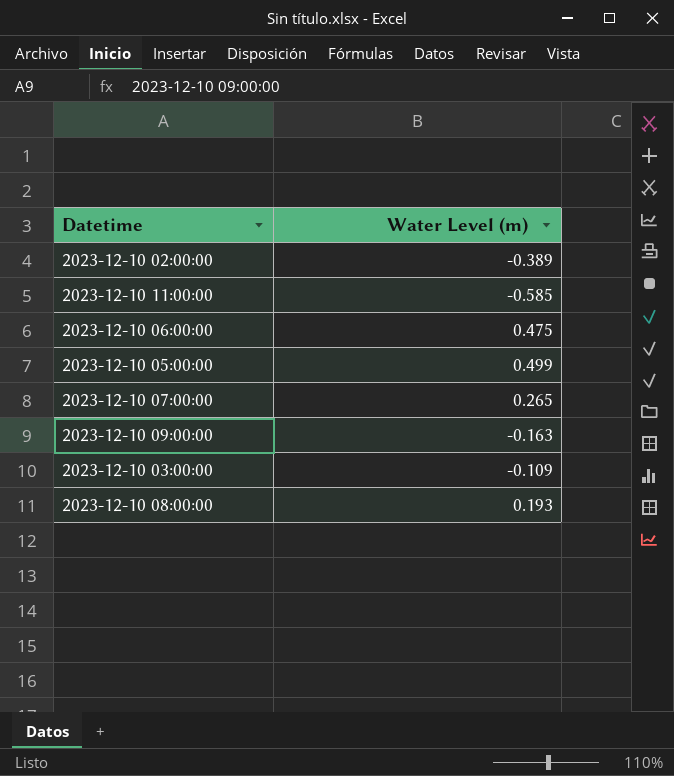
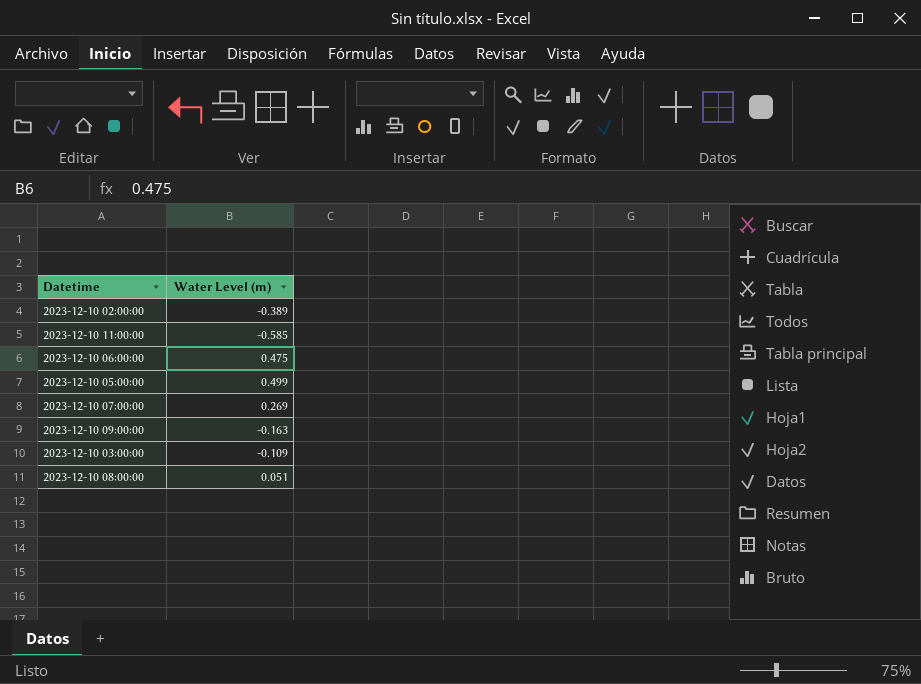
2023-12-10 07:00:00 | Water Level (m): 0.265 -> 0.269
2023-12-10 08:00:00 | Water Level (m): 0.193 -> 0.051

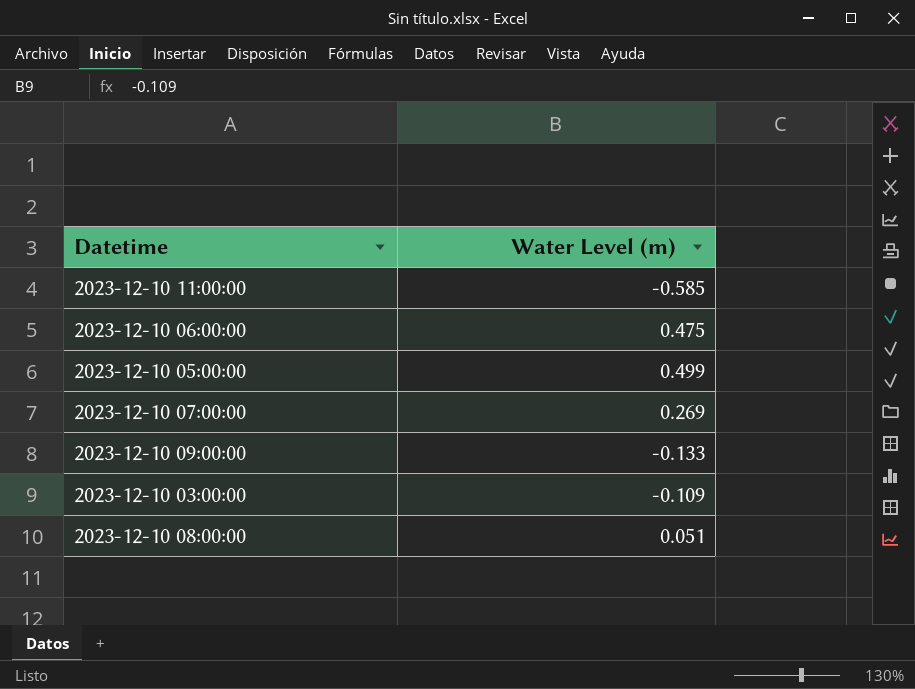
row 2023-12-10 02:00:00: -0.389 -> none
2023-12-10 09:00:00 | Water Level (m): -0.163 -> -0.133

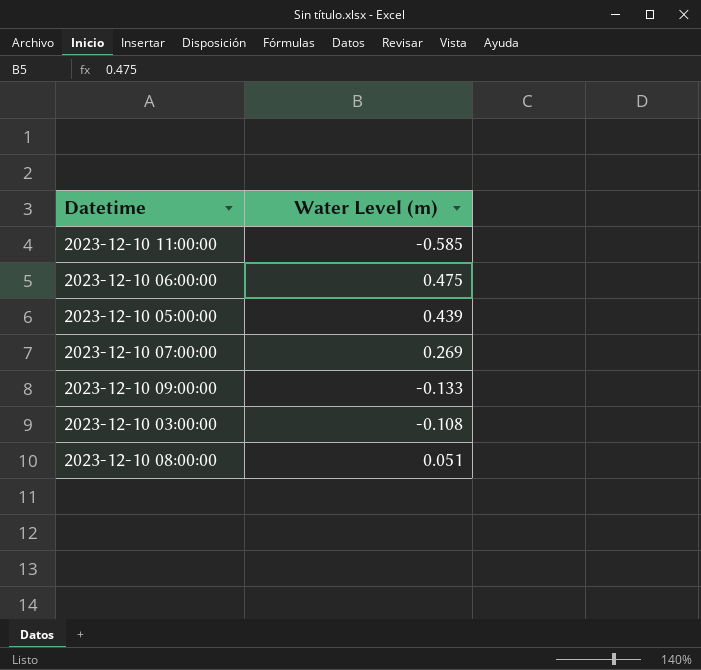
2023-12-10 05:00:00 | Water Level (m): 0.499 -> 0.439
2023-12-10 03:00:00 | Water Level (m): -0.109 -> -0.108

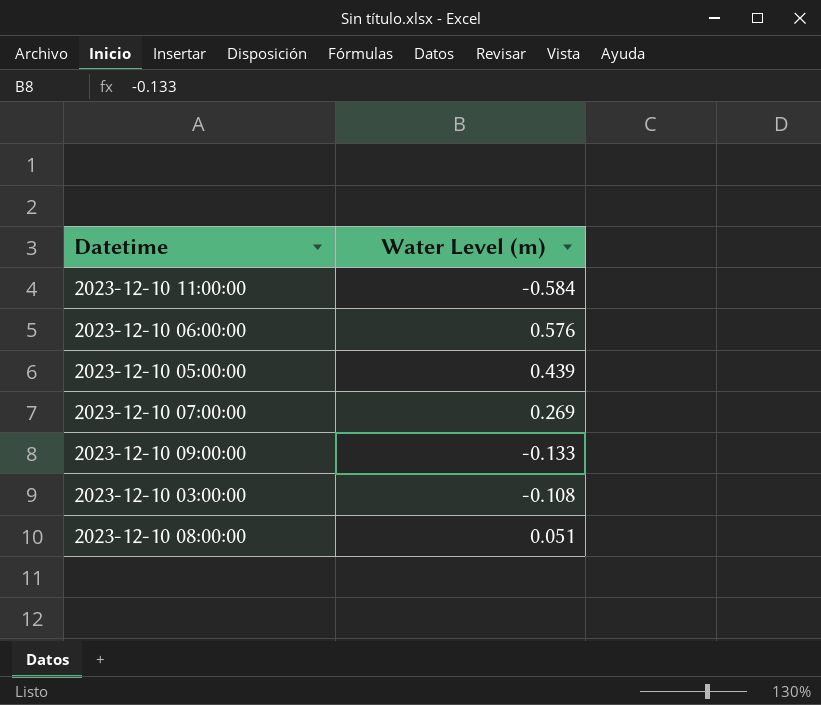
2023-12-10 11:00:00 | Water Level (m): -0.585 -> -0.584
2023-12-10 06:00:00 | Water Level (m): 0.475 -> 0.576

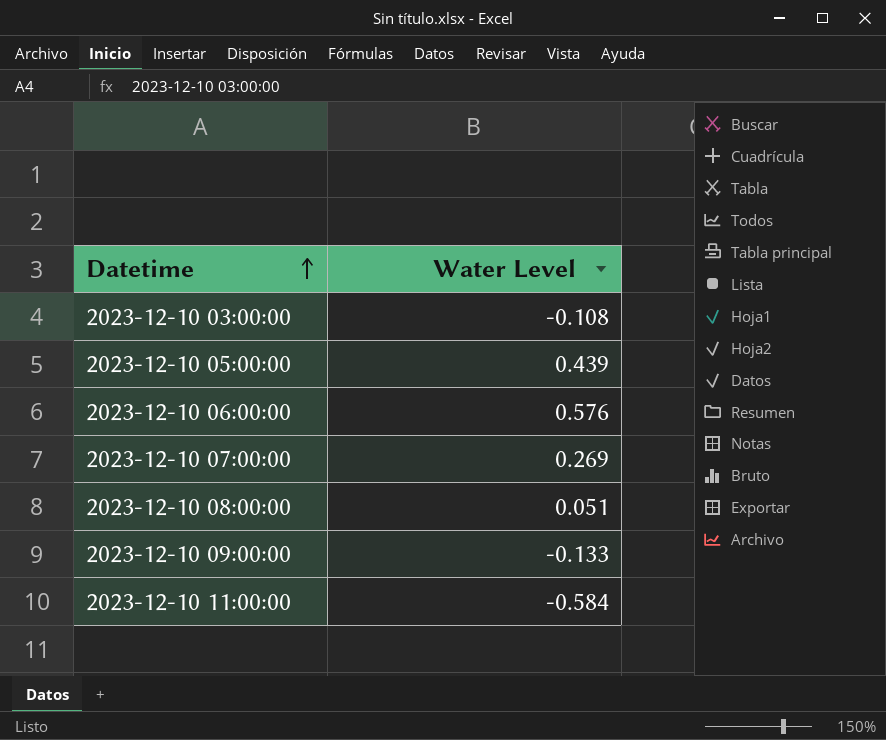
row order: none -> Datetime ascending
column name: Water Level (m) -> Water Level

